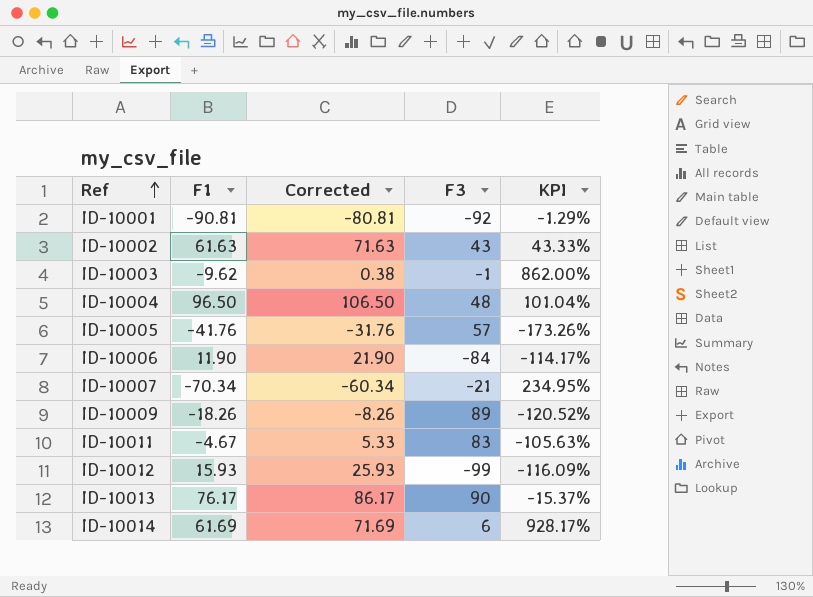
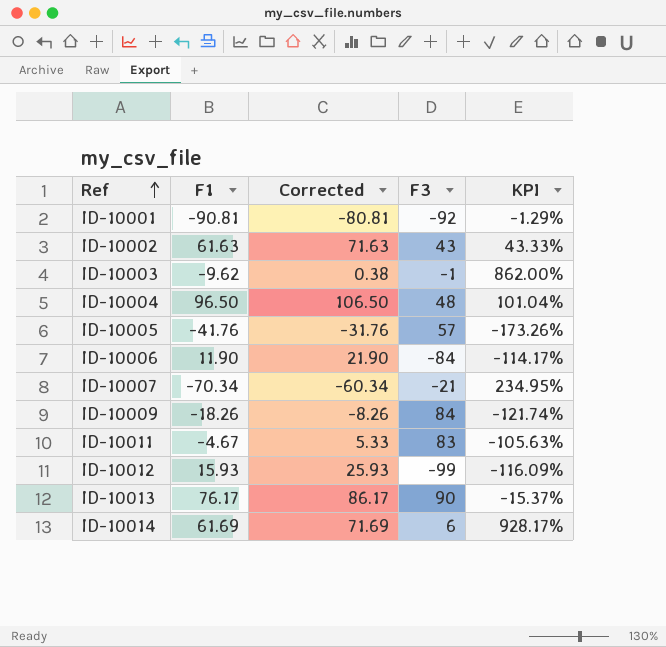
ID-10009 | F3: 89 -> 84
ID-10009 | KPI: -120.52% -> -121.74%

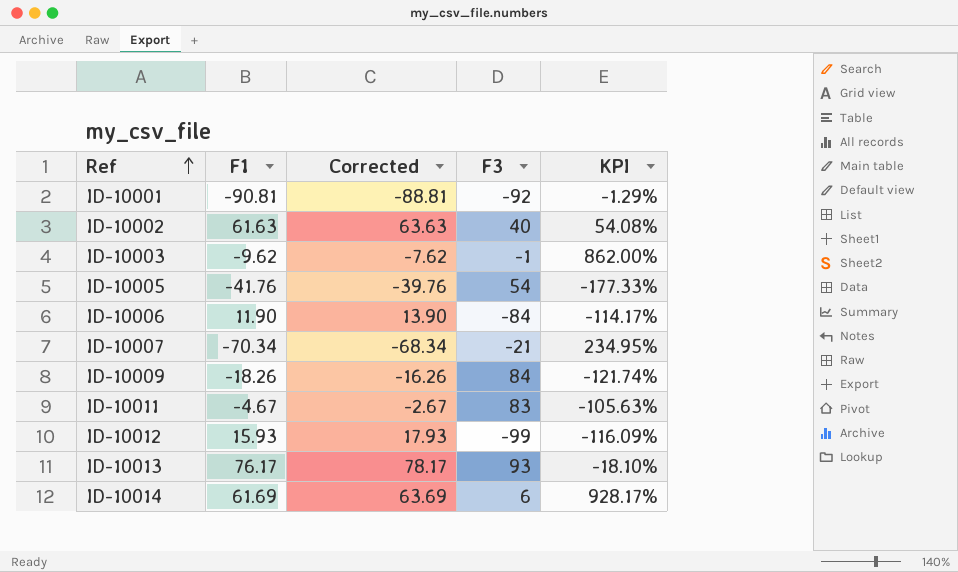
column Corrected | formula: [F1] + 10 -> [F1] + 2
row ID-10004: 96.50 | 106.50 | 48 | 101.04% -> none
ID-10002 | F3: 43 -> 40
ID-10002 | KPI: 43.33% -> 54.08%
ID-10005 | F3: 57 -> 54
ID-10005 | KPI: -173.26% -> -177.33%
ID-10013 | F3: 90 -> 93
ID-10013 | KPI: -15.37% -> -18.10%

